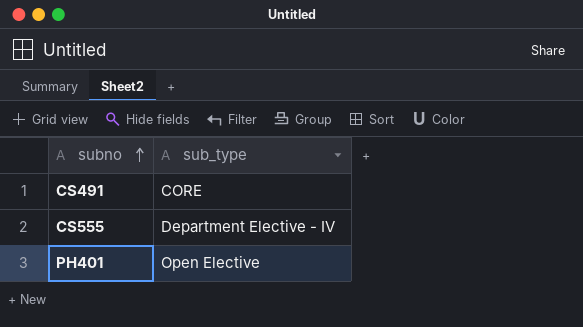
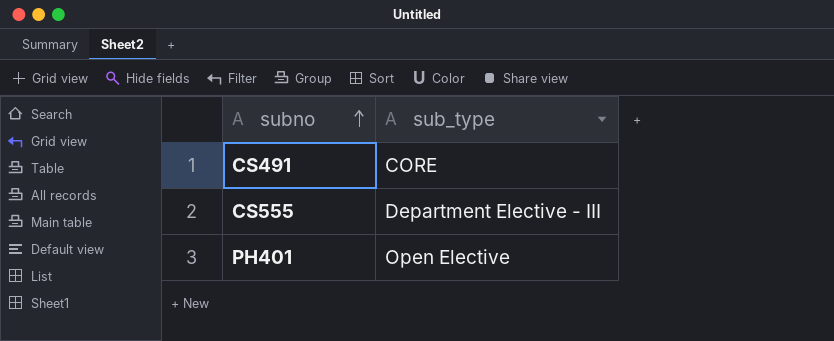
CS555 | sub_type: Department Elective - IV -> Department Elective - III

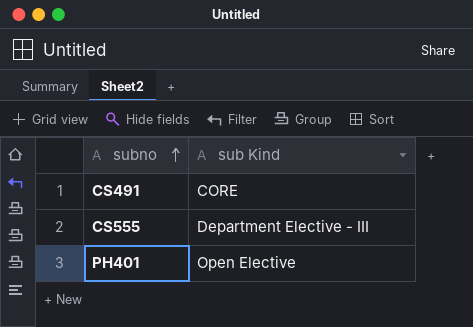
column name: sub_type -> sub Kind

